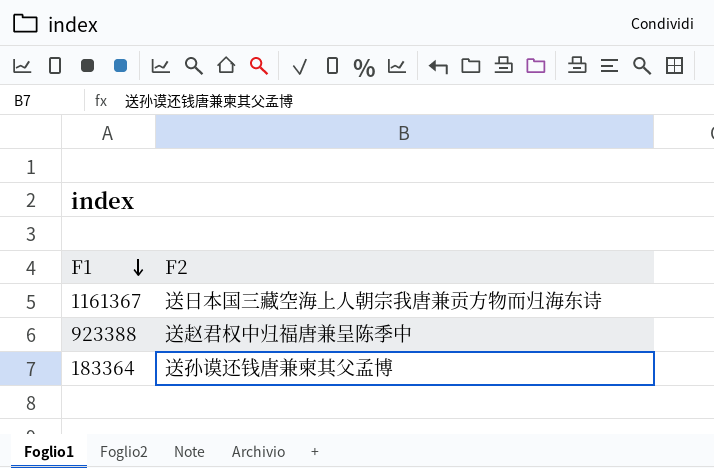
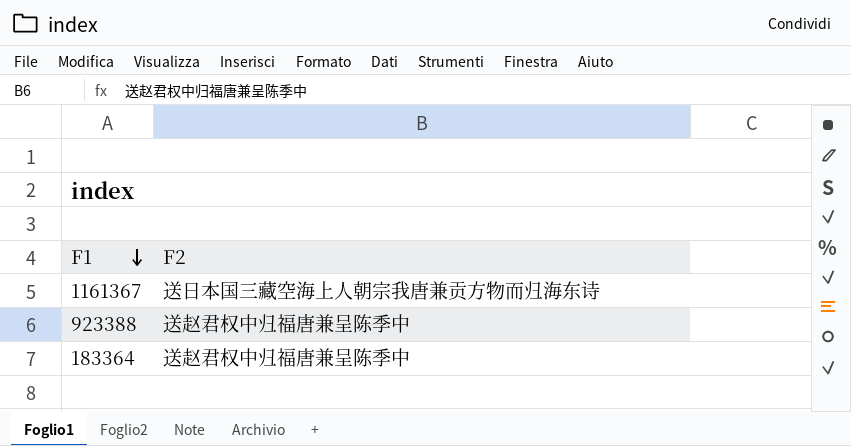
183364 | F2: 送孙谟还钱唐兼柬其父孟博 -> 送赵君权中归福唐兼呈陈季中

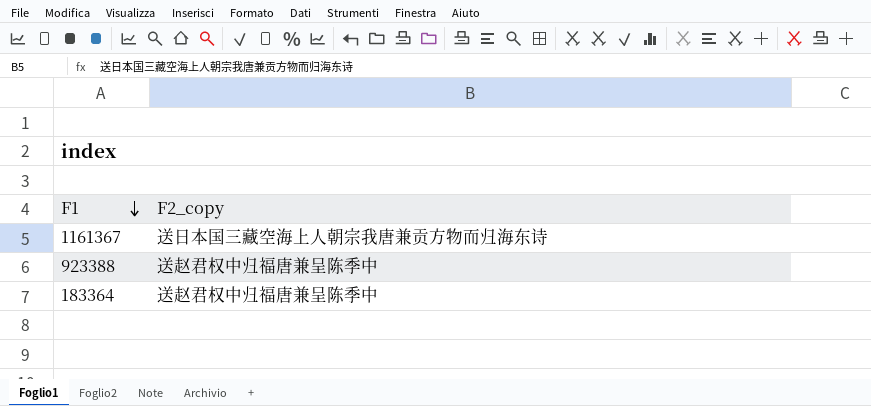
column name: F2 -> F2_copy

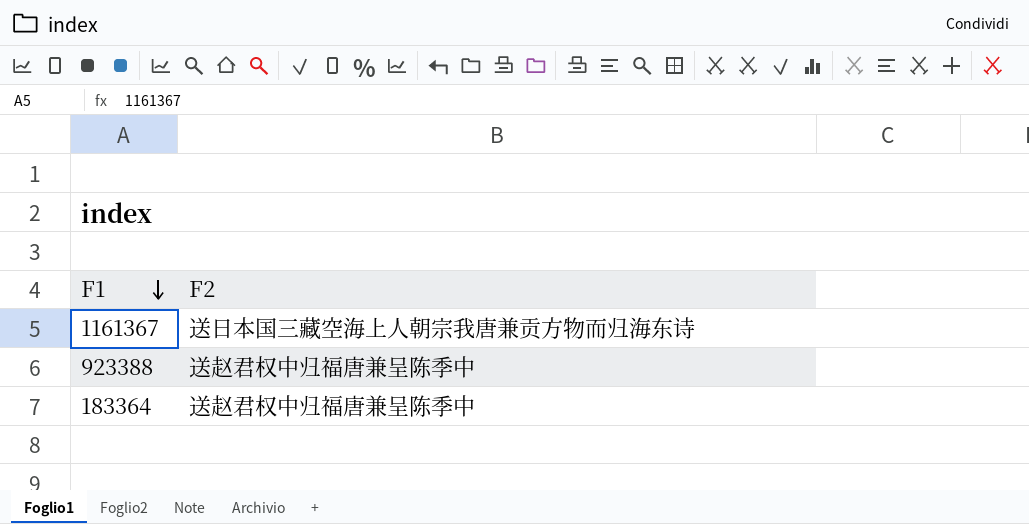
column name: F2_copy -> F2

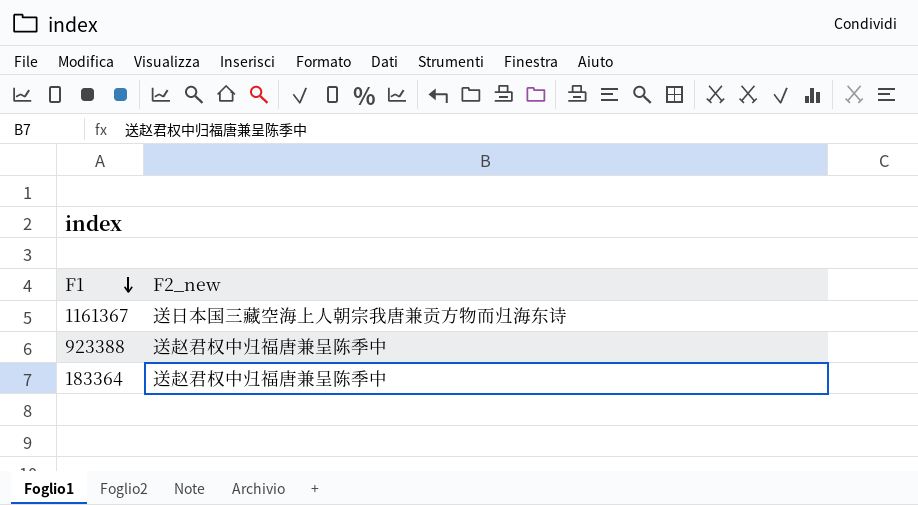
column name: F2 -> F2_new

